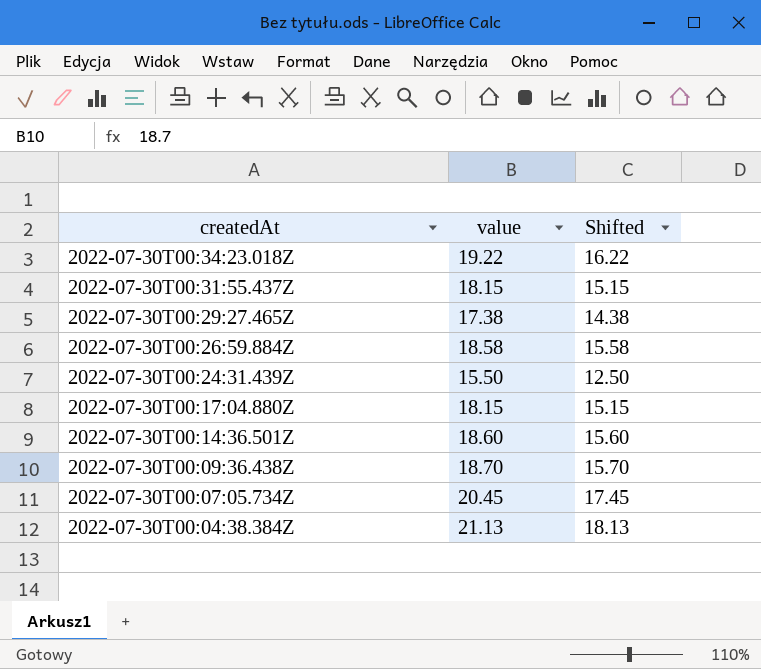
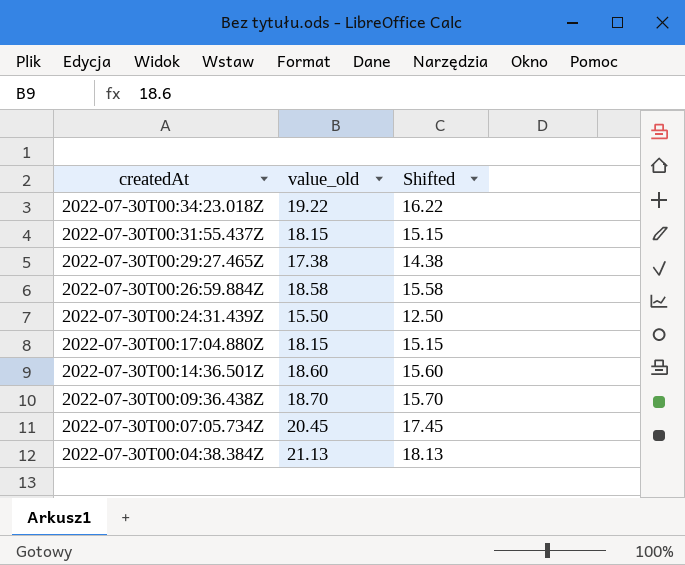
column name: value -> value_old

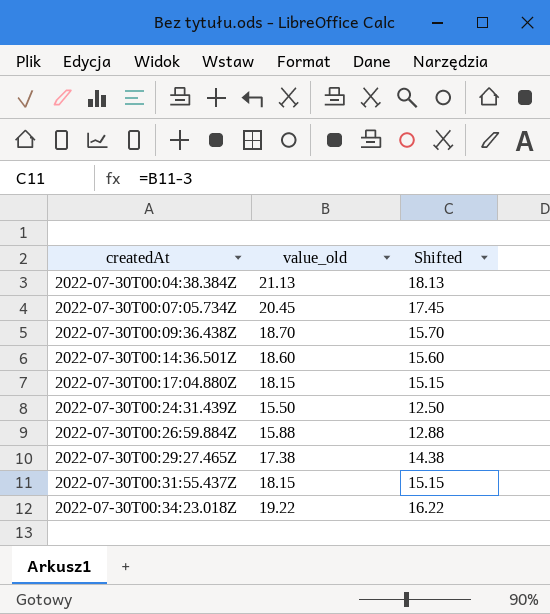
row order: createdAt descending -> createdAt ascending
2022-07-30T00:26:59.884Z | value_old: 18.58 -> 15.88
2022-07-30T00:26:59.884Z | Shifted: 15.58 -> 12.88

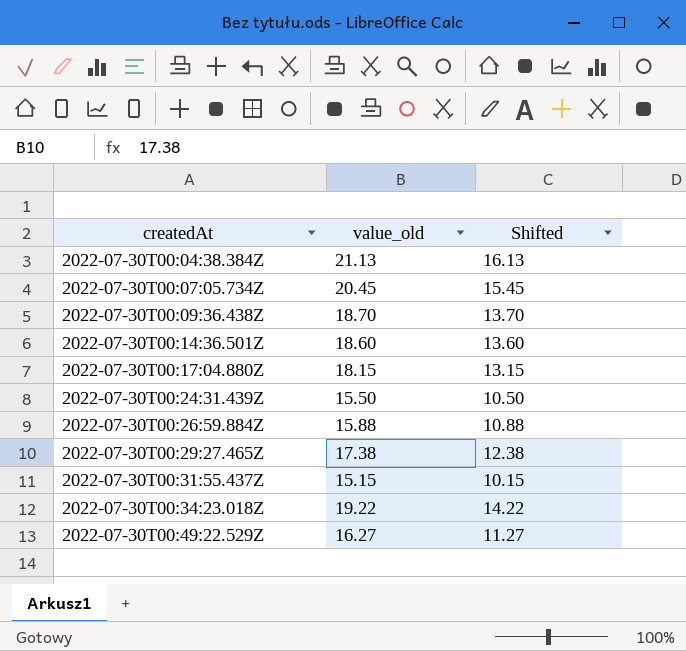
column Shifted | formula: [value_old] - 3 -> [value_old] - 5
2022-07-30T00:31:55.437Z | value_old: 18.15 -> 15.15
row 2022-07-30T00:49:22.529Z: none -> 16.27 | 11.27

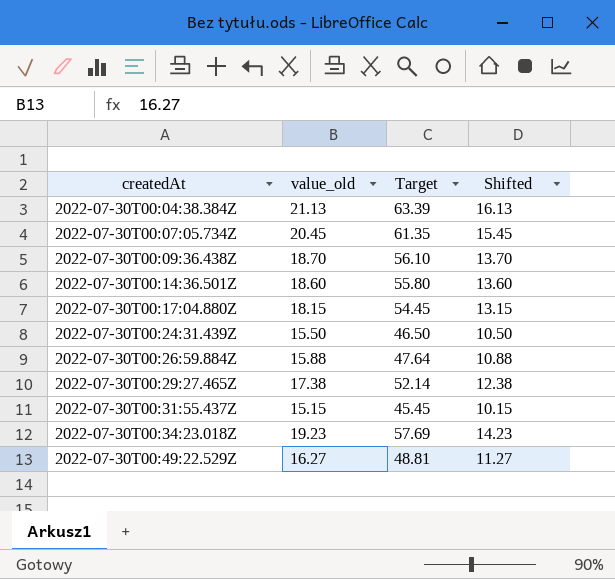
column Target | formula: none -> [value_old] * 3
2022-07-30T00:34:23.018Z | value_old: 19.22 -> 19.23
2022-07-30T00:34:23.018Z | Shifted: 14.22 -> 14.23

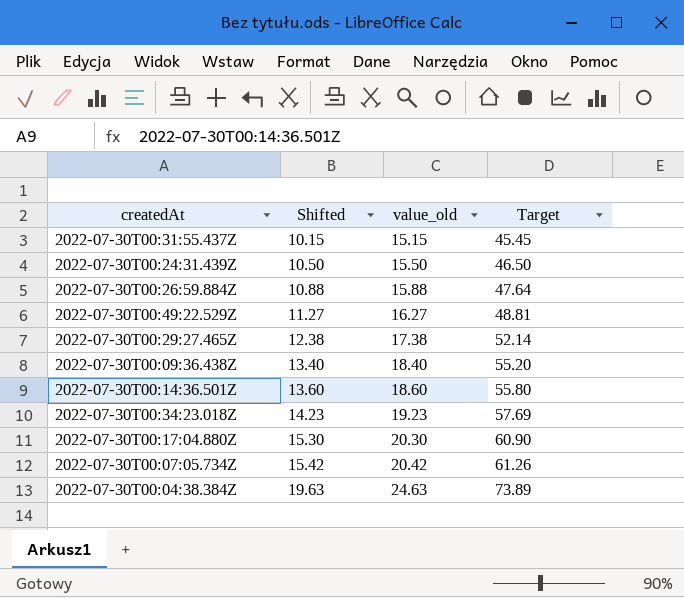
row order: createdAt ascending -> Shifted ascending
column Shifted | position: 4 -> 2
2022-07-30T00:09:36.438Z | Shifted: 13.70 -> 13.40
2022-07-30T00:09:36.438Z | value_old: 18.70 -> 18.40
2022-07-30T00:09:36.438Z | Target: 56.10 -> 55.20
2022-07-30T00:17:04.880Z | Shifted: 13.15 -> 15.30
2022-07-30T00:17:04.880Z | value_old: 18.15 -> 20.30
2022-07-30T00:17:04.880Z | Target: 54.45 -> 60.90
2022-07-30T00:07:05.734Z | Shifted: 15.45 -> 15.42
2022-07-30T00:07:05.734Z | value_old: 20.45 -> 20.42
2022-07-30T00:07:05.734Z | Target: 61.35 -> 61.26
2022-07-30T00:04:38.384Z | Shifted: 16.13 -> 19.63
2022-07-30T00:04:38.384Z | value_old: 21.13 -> 24.63
2022-07-30T00:04:38.384Z | Target: 63.39 -> 73.89

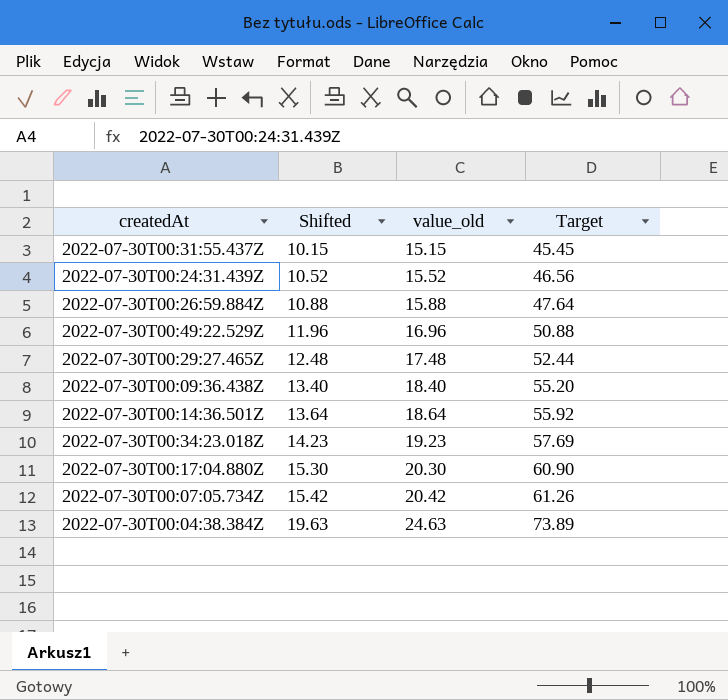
2022-07-30T00:24:31.439Z | Shifted: 10.50 -> 10.52
2022-07-30T00:24:31.439Z | value_old: 15.50 -> 15.52
2022-07-30T00:24:31.439Z | Target: 46.50 -> 46.56
2022-07-30T00:49:22.529Z | Shifted: 11.27 -> 11.96
2022-07-30T00:49:22.529Z | value_old: 16.27 -> 16.96
2022-07-30T00:49:22.529Z | Target: 48.81 -> 50.88
2022-07-30T00:29:27.465Z | Shifted: 12.38 -> 12.48
2022-07-30T00:29:27.465Z | value_old: 17.38 -> 17.48
2022-07-30T00:29:27.465Z | Target: 52.14 -> 52.44
2022-07-30T00:14:36.501Z | Shifted: 13.60 -> 13.64
2022-07-30T00:14:36.501Z | value_old: 18.60 -> 18.64
2022-07-30T00:14:36.501Z | Target: 55.80 -> 55.92

